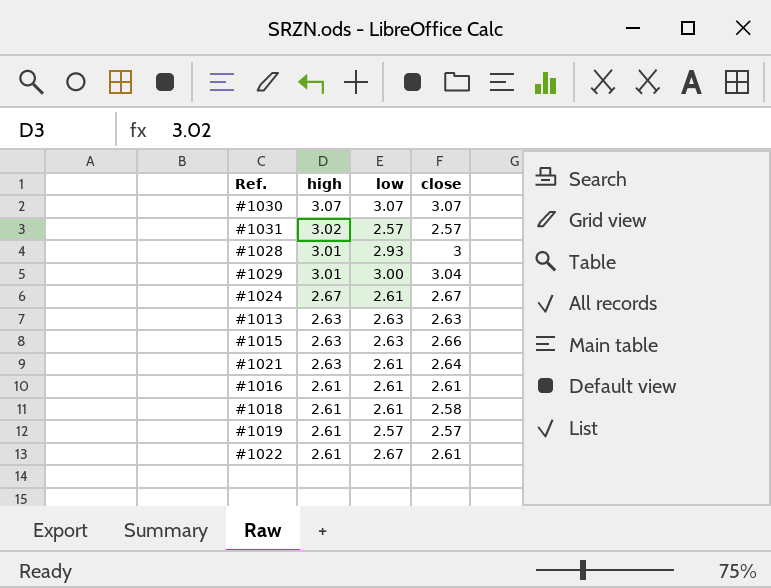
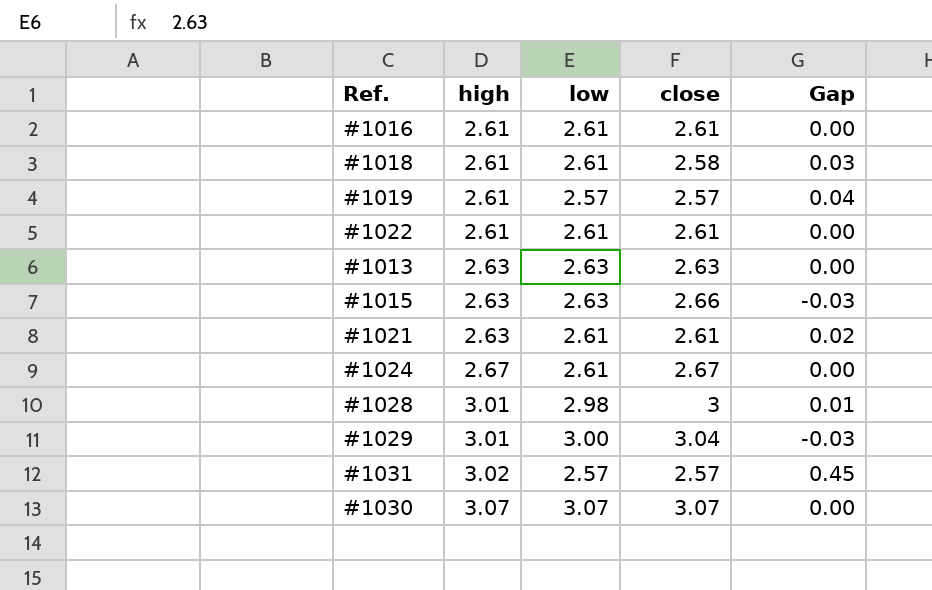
row order: high descending -> high ascending
column Gap | formula: none -> [high] - [close]
#1022 | low: 2.67 -> 2.61
#1021 | close: 2.64 -> 2.61
#1028 | low: 2.93 -> 2.98

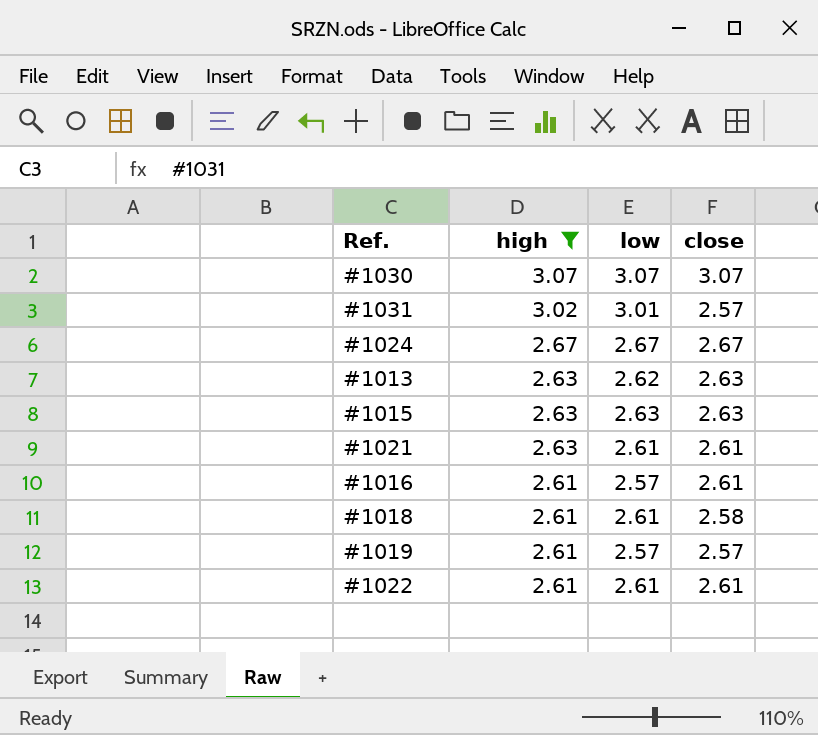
filter: none -> high != 3.01
row order: high ascending -> high descending
column Gap | formula: [high] - [close] -> none
#1031 | low: 2.57 -> 3.01
#1024 | low: 2.61 -> 2.67
#1013 | low: 2.63 -> 2.62
#1015 | close: 2.66 -> 2.63
#1016 | low: 2.61 -> 2.57

